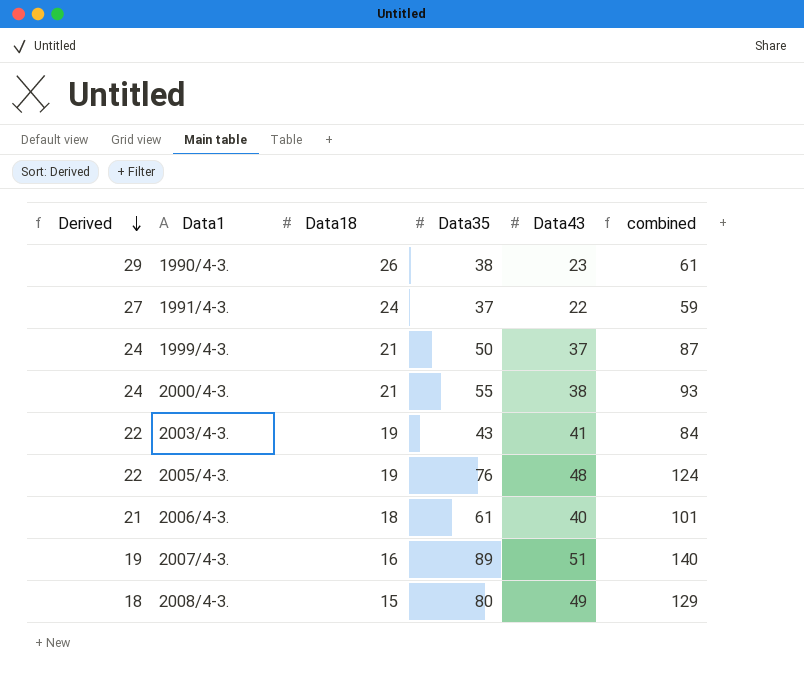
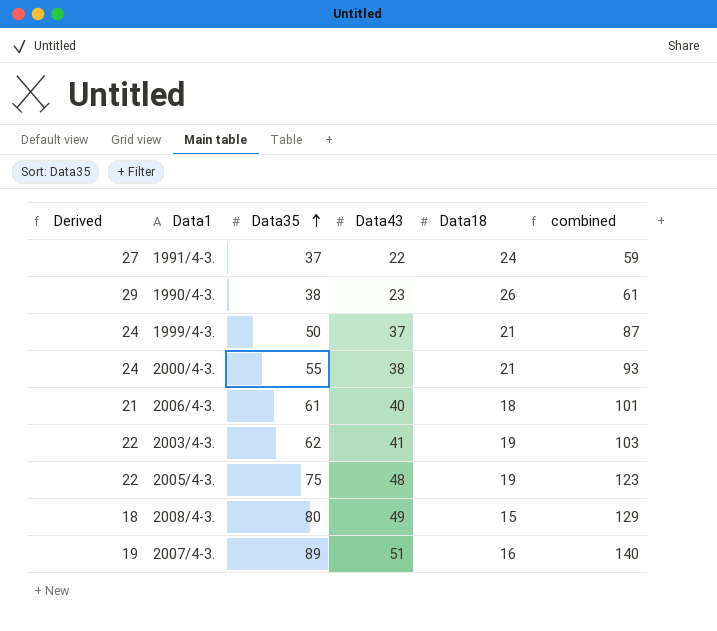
row order: Derived descending -> Data35 ascending
column Data18 | position: 3 -> 5
2003/4-3. | Data35: 43 -> 62
2003/4-3. | combined: 84 -> 103
2005/4-3. | Data35: 76 -> 75
2005/4-3. | combined: 124 -> 123

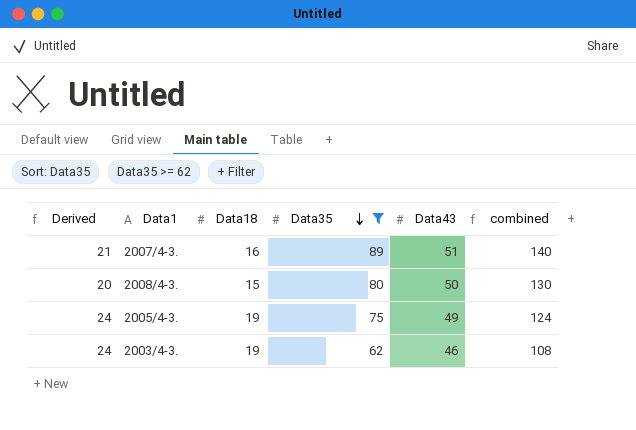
filter: none -> Data35 >= 62
row order: Data35 ascending -> Data35 descending
column Derived | formula: [Data18] + 3 -> [Data18] + 5
column Data18 | position: 5 -> 3
2008/4-3. | Data43: 49 -> 50
2008/4-3. | combined: 129 -> 130
2005/4-3. | Data43: 48 -> 49
2005/4-3. | combined: 123 -> 124
2003/4-3. | Data43: 41 -> 46
2003/4-3. | combined: 103 -> 108

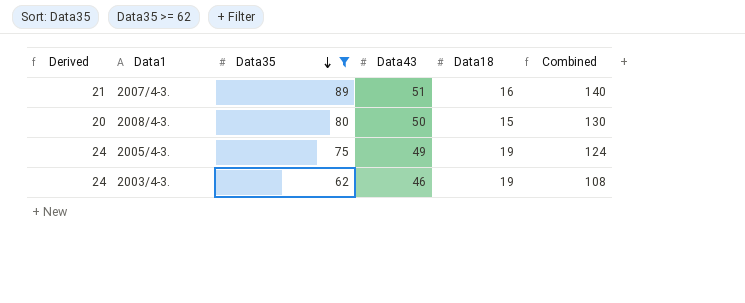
column Data18 | position: 3 -> 5
column name: combined -> Combined

